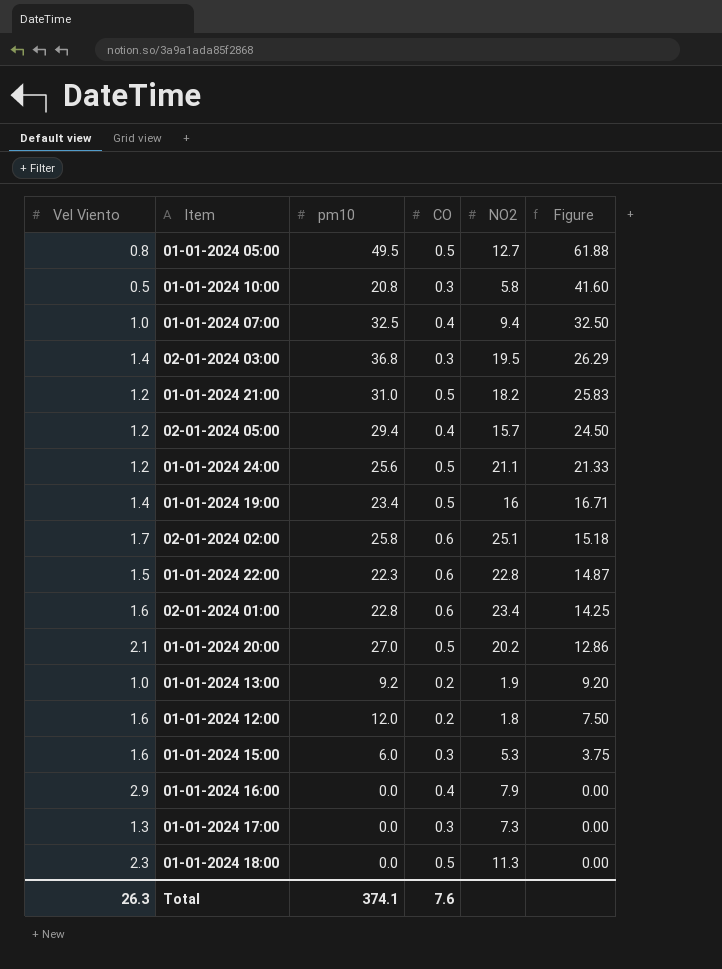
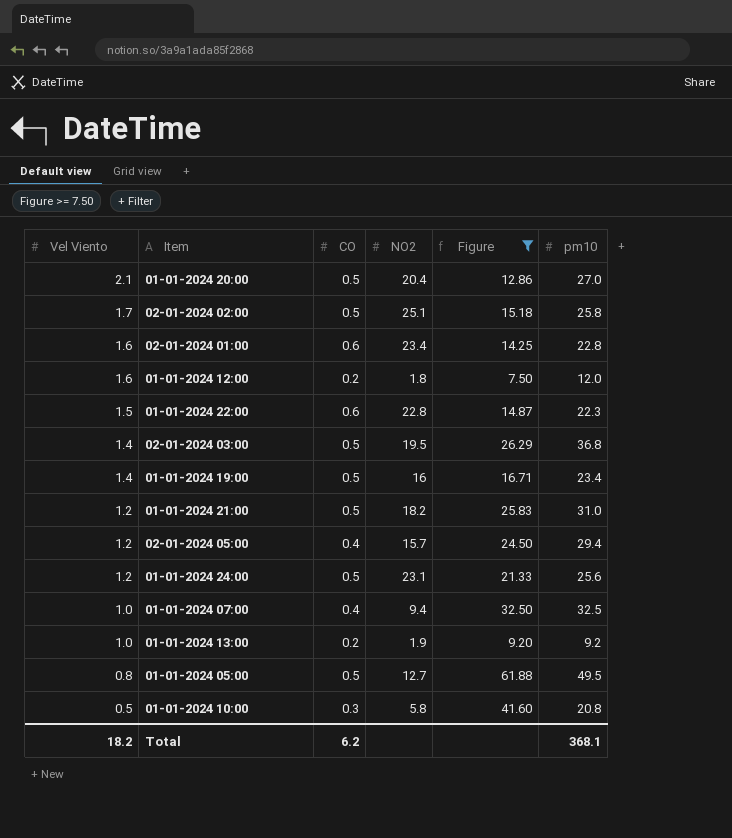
filter: none -> Figure >= 7.50
row order: Figure descending -> Vel Viento descending
column pm10 | position: 3 -> 6
01-01-2024 20:00 | NO2: 20.2 -> 20.4
02-01-2024 02:00 | CO: 0.6 -> 0.5
02-01-2024 03:00 | CO: 0.3 -> 0.5
01-01-2024 24:00 | NO2: 21.1 -> 23.1
Total | Vel Viento: 26.3 -> 18.2
Total | CO: 7.6 -> 6.2
Total | pm10: 374.1 -> 368.1

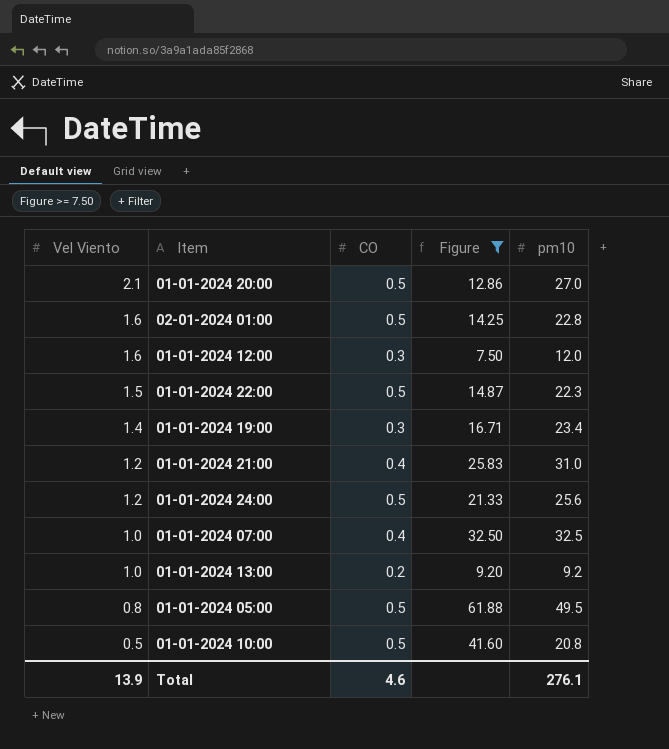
column NO2 | position: 4 -> none
row 02-01-2024 02:00: 1.7 | 0.5 | 25.1 | 15.18 | 25.8 -> none
row 02-01-2024 03:00: 1.4 | 0.5 | 19.5 | 26.29 | 36.8 -> none
row 02-01-2024 05:00: 1.2 | 0.4 | 15.7 | 24.50 | 29.4 -> none
02-01-2024 01:00 | CO: 0.6 -> 0.5
01-01-2024 12:00 | CO: 0.2 -> 0.3
01-01-2024 22:00 | CO: 0.6 -> 0.5
01-01-2024 19:00 | CO: 0.5 -> 0.3
01-01-2024 21:00 | CO: 0.5 -> 0.4
01-01-2024 10:00 | CO: 0.3 -> 0.5
Total | Vel Viento: 18.2 -> 13.9
Total | CO: 6.2 -> 4.6
Total | pm10: 368.1 -> 276.1

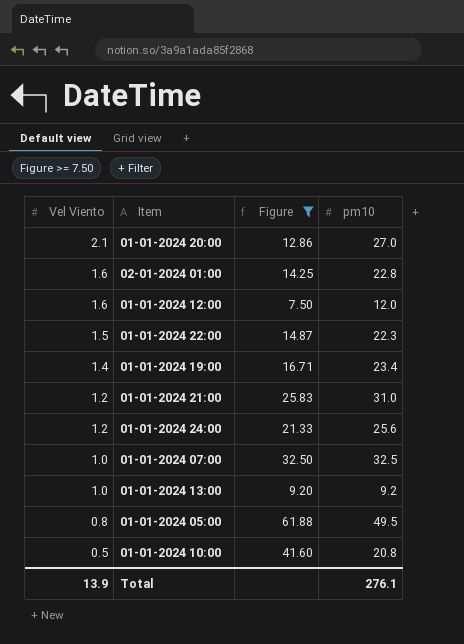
column CO | position: 3 -> none

